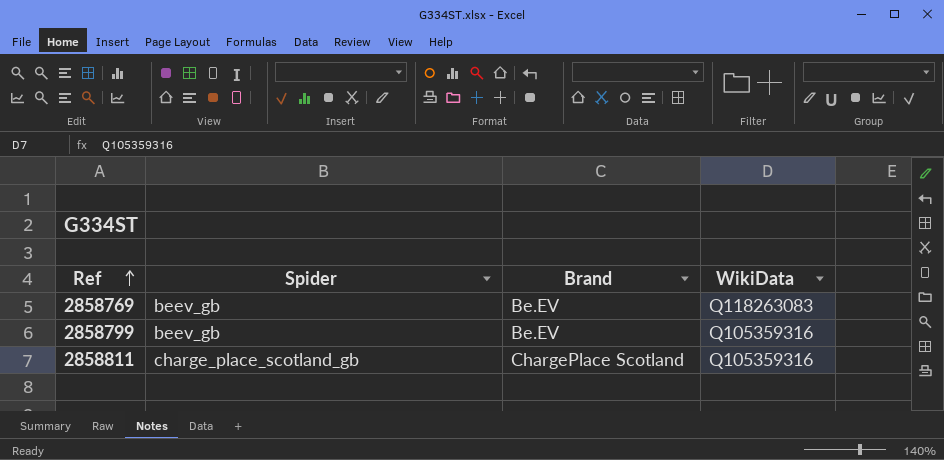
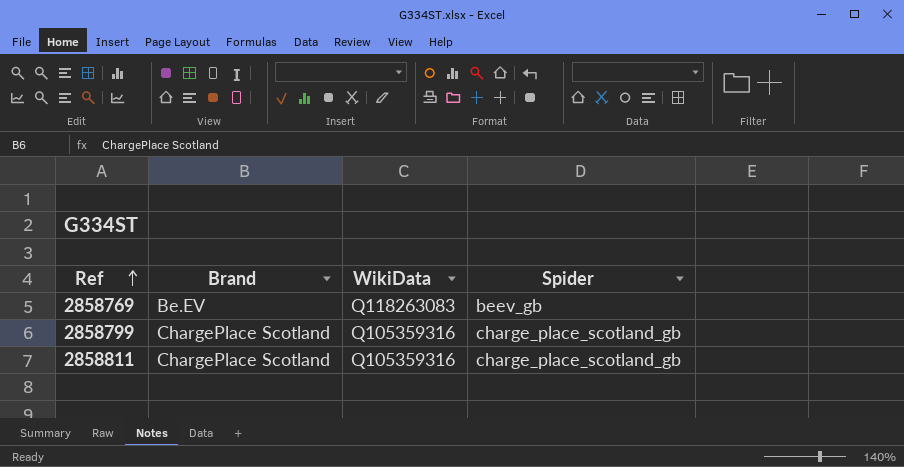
column Spider | position: 2 -> 4
2858799 | Brand: Be.EV -> ChargePlace Scotland
2858799 | Spider: beev_gb -> charge_place_scotland_gb

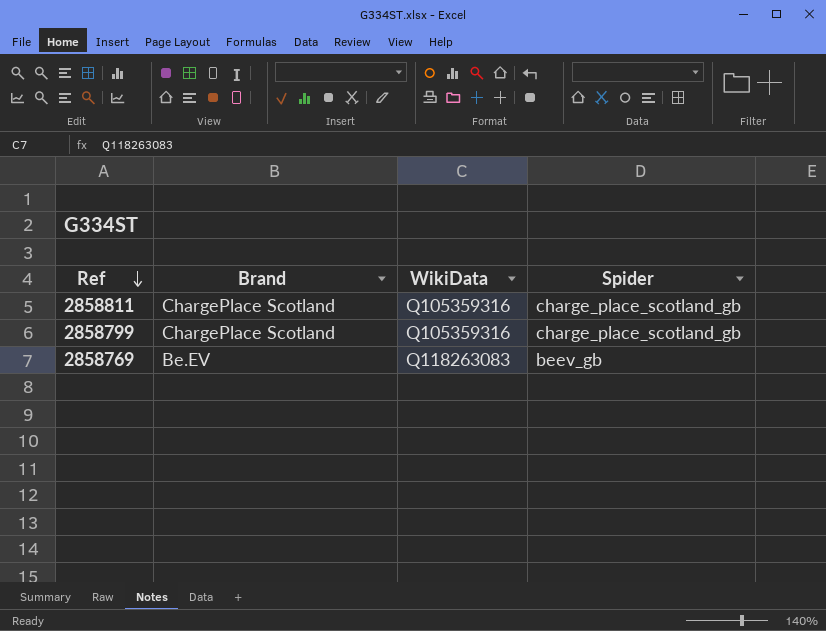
row order: Ref ascending -> Ref descending

